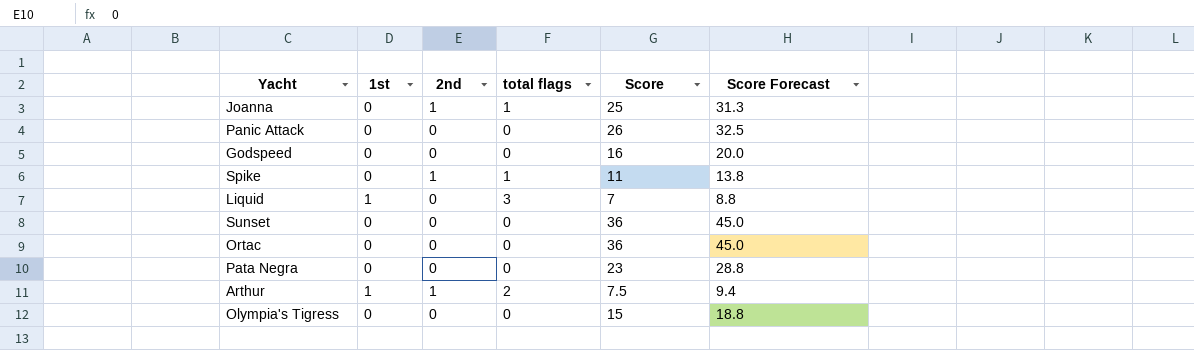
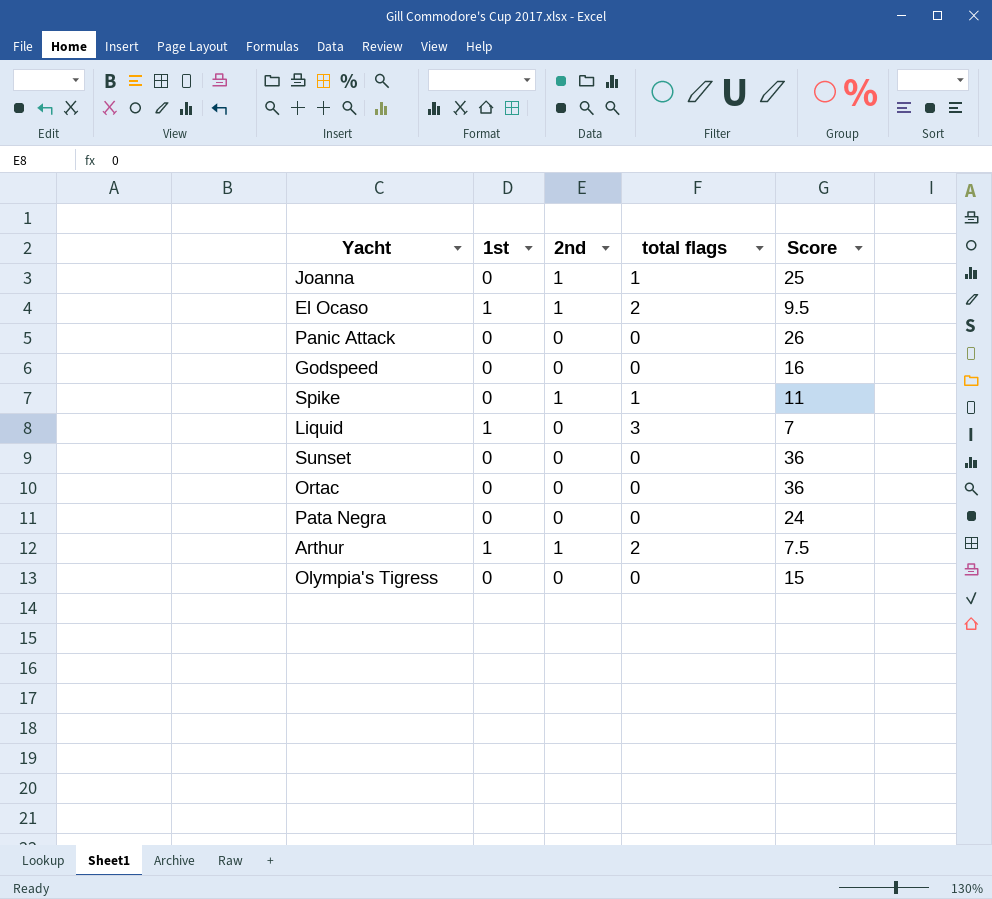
column Score Forecast | formula: [Score] * 1.25 -> none
row El Ocaso: none -> 1 | 1 | 2 | 9.5
Pata Negra | Score: 23 -> 24

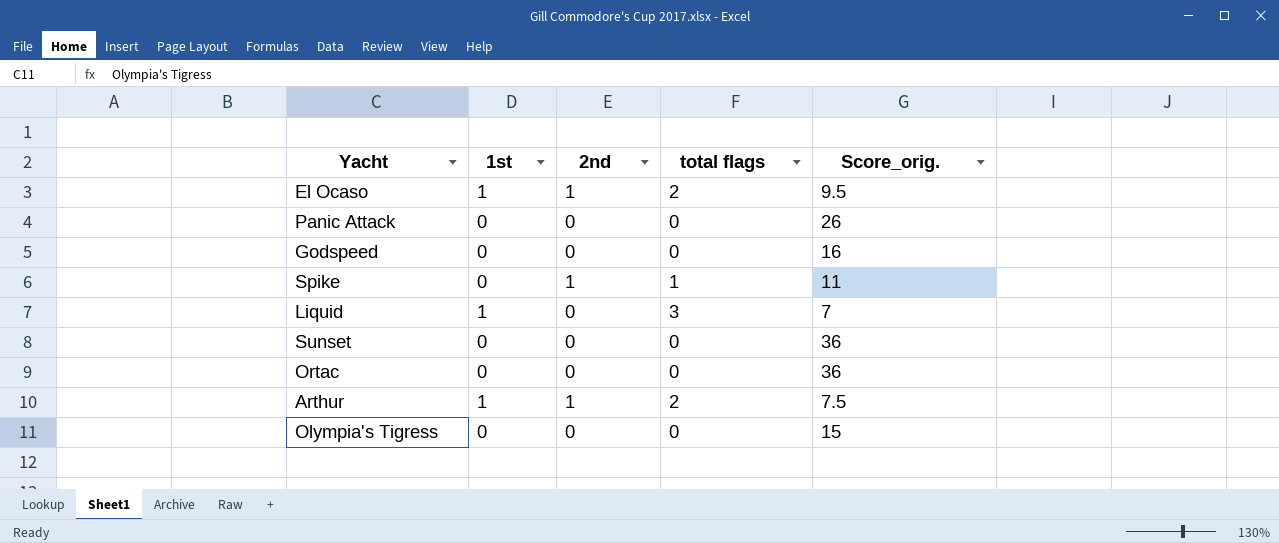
column name: Score -> Score_orig.
row Joanna: 0 | 1 | 1 | 25 -> none
row Pata Negra: 0 | 0 | 0 | 24 -> none

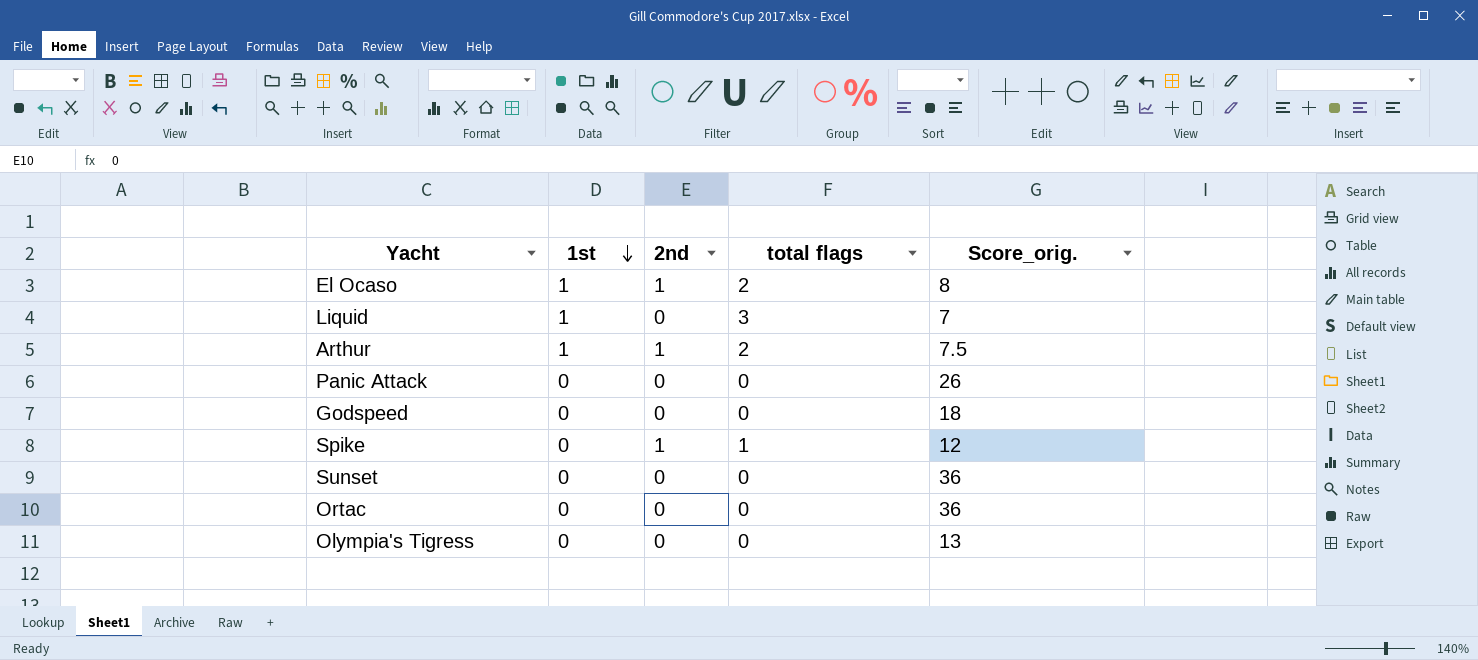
row order: none -> 1st descending
El Ocaso | Score_orig.: 9.5 -> 8
Godspeed | Score_orig.: 16 -> 18
Spike | Score_orig.: 11 -> 12
Olympia's Tigress | Score_orig.: 15 -> 13

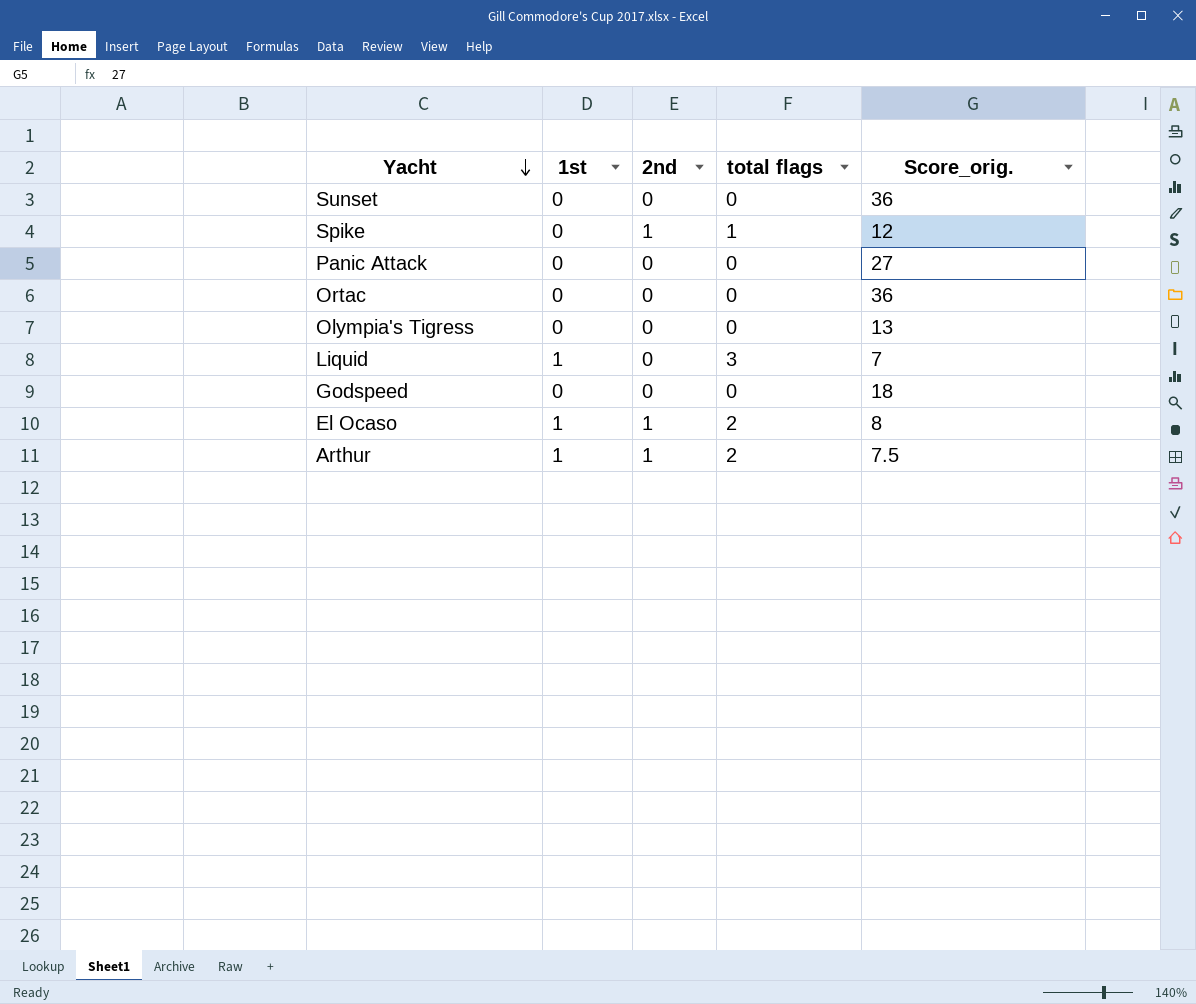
row order: 1st descending -> Yacht descending
Panic Attack | Score_orig.: 26 -> 27

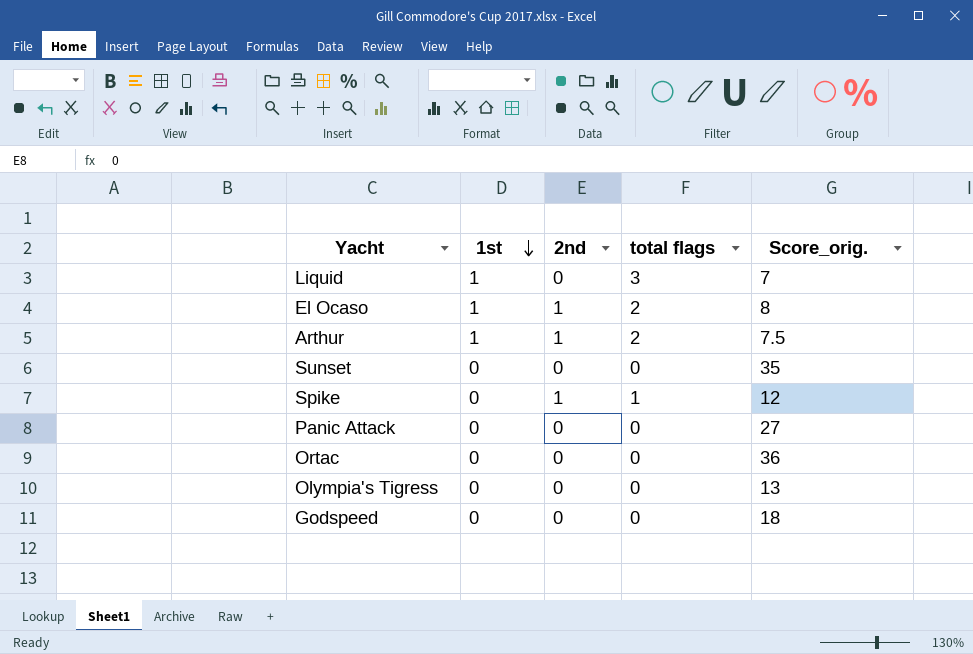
row order: Yacht descending -> 1st descending
Sunset | Score_orig.: 36 -> 35

